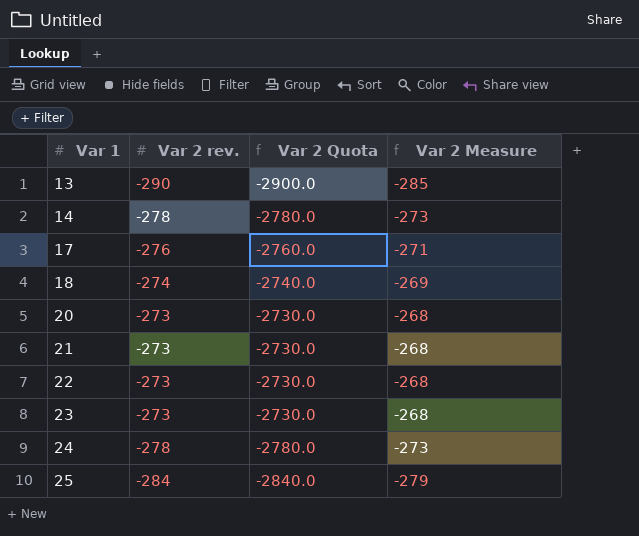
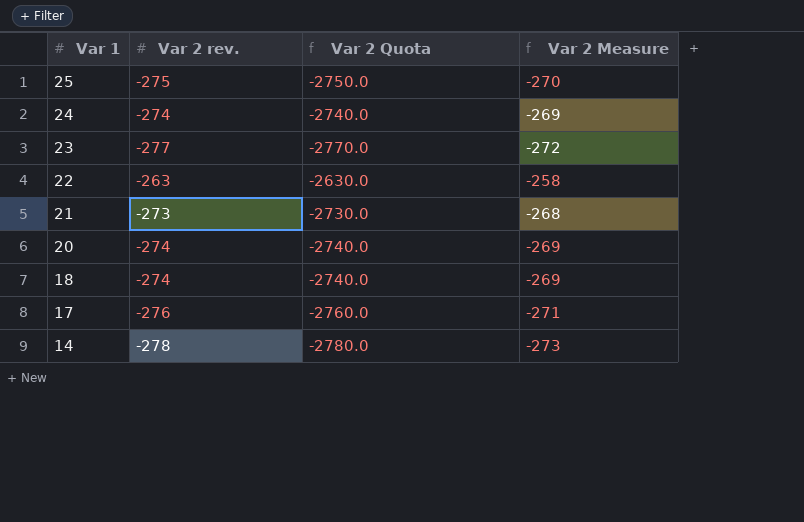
row order: Var 1 ascending -> Var 1 descending
row 13: -290 | -2900.0 | -285 -> none
25 | Var 2 rev.: -284 -> -275
25 | Var 2 Quota: -2840.0 -> -2750.0
25 | Var 2 Measure: -279 -> -270
24 | Var 2 rev.: -278 -> -274
24 | Var 2 Quota: -2780.0 -> -2740.0
24 | Var 2 Measure: -273 -> -269
23 | Var 2 rev.: -273 -> -277
23 | Var 2 Quota: -2730.0 -> -2770.0
23 | Var 2 Measure: -268 -> -272
22 | Var 2 rev.: -273 -> -263
22 | Var 2 Quota: -2730.0 -> -2630.0
22 | Var 2 Measure: -268 -> -258
20 | Var 2 rev.: -273 -> -274
20 | Var 2 Quota: -2730.0 -> -2740.0
20 | Var 2 Measure: -268 -> -269

